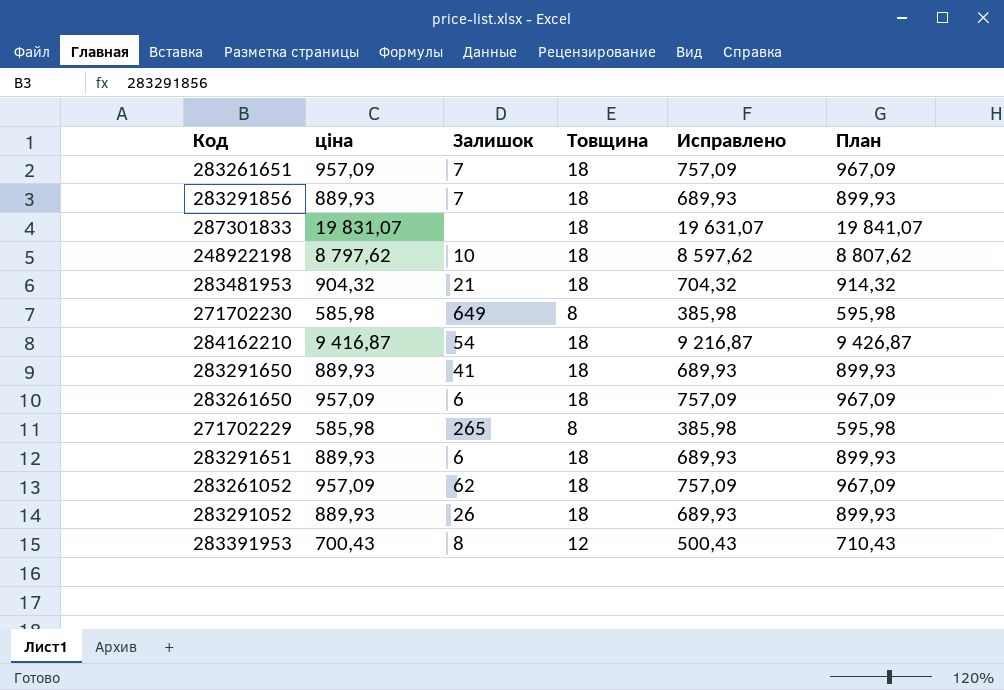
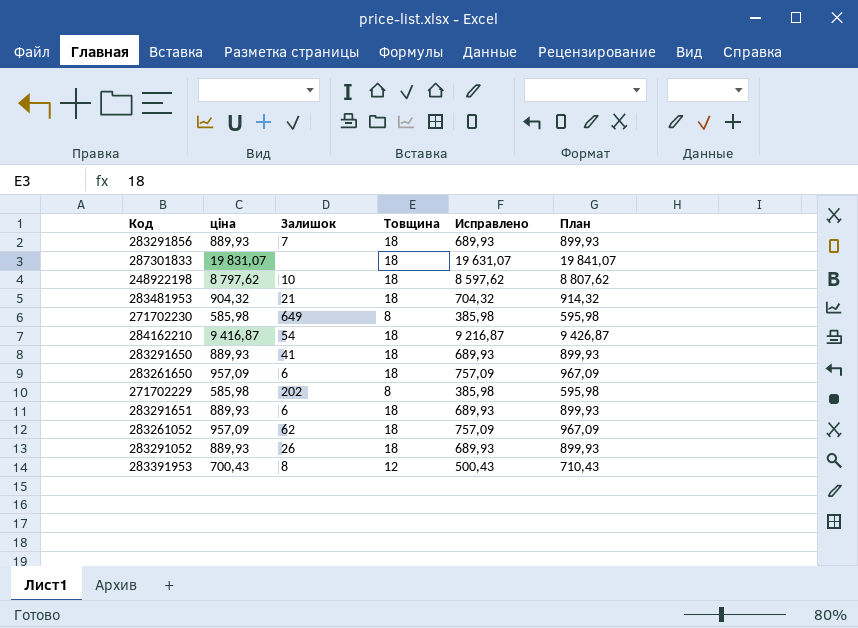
row 283261651: 957,09 | 7 | 18 | 757,09 | 967,09 -> none
271702229 | Залишок: 265 -> 202

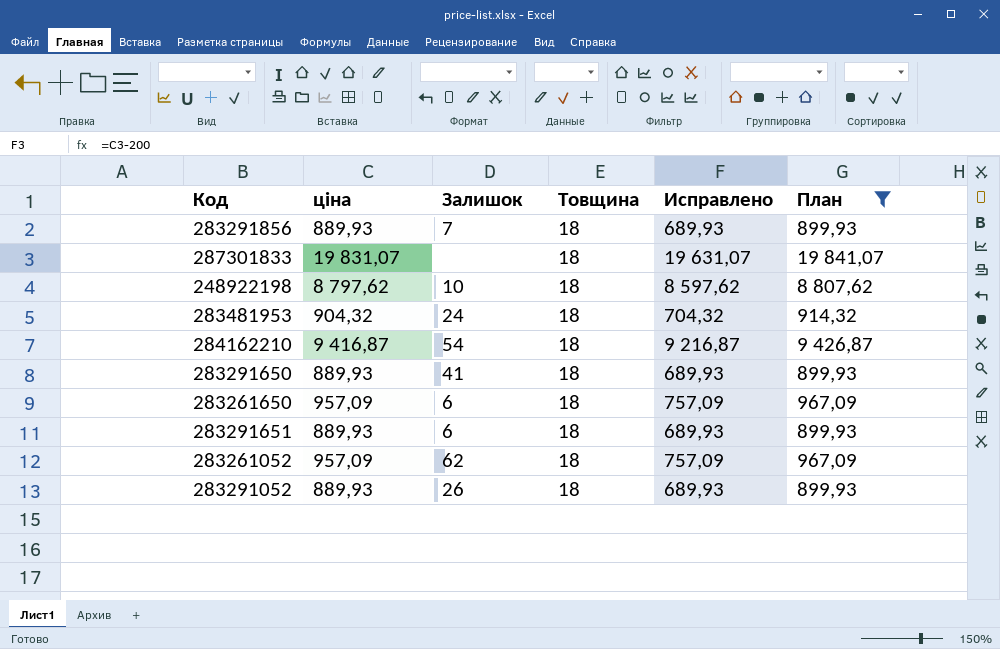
filter: none -> План >= 899,93
283481953 | Залишок: 21 -> 24

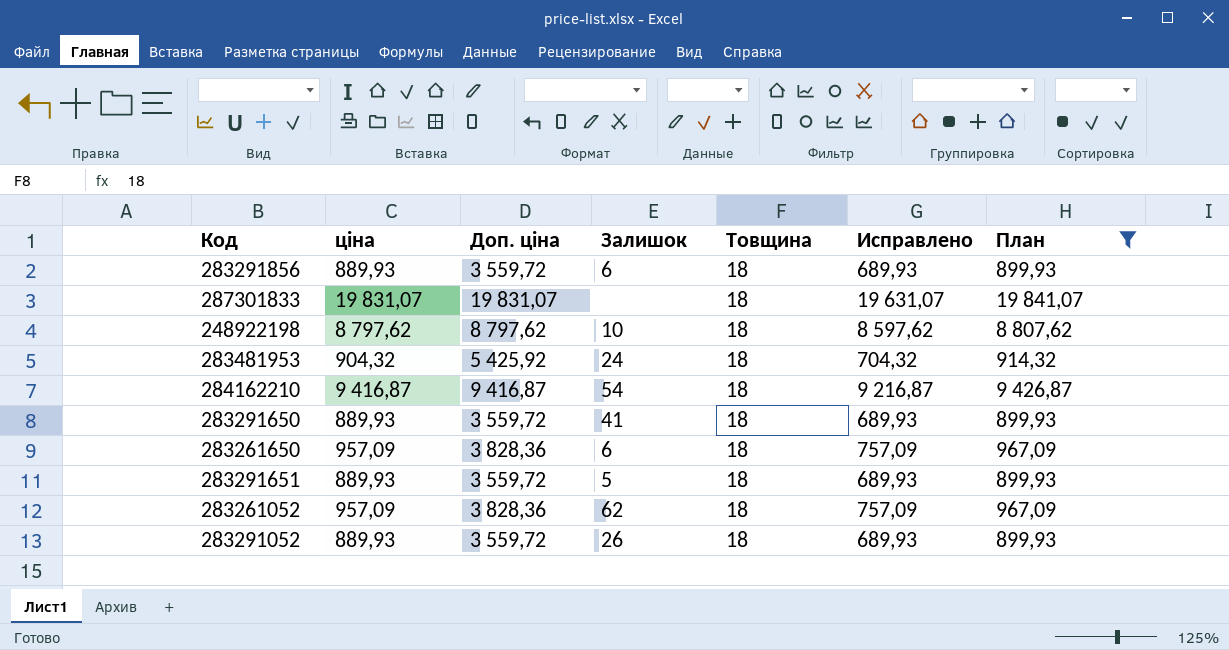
column Доп. ціна | position: none -> 3
283291856 | Залишок: 7 -> 6
283291651 | Залишок: 6 -> 5

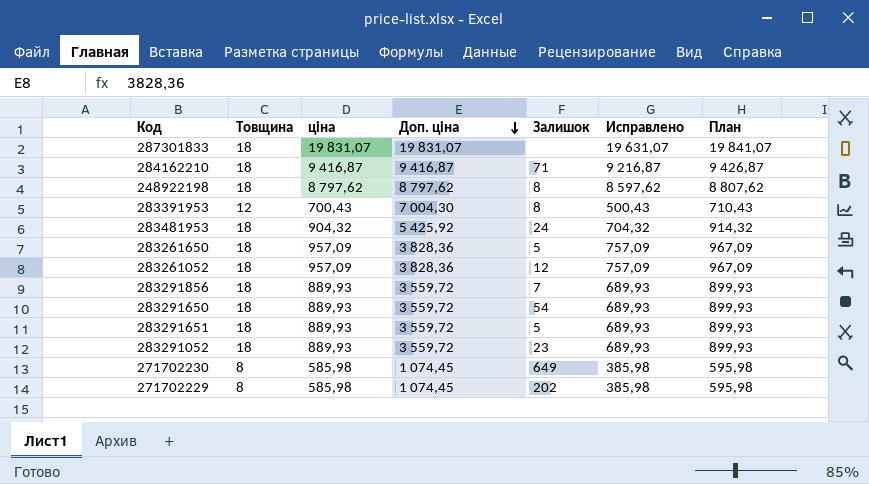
filter: План >= 899,93 -> none
row order: none -> Доп. ціна descending
column Товщина | position: 5 -> 2
284162210 | Залишок: 54 -> 71
248922198 | Залишок: 10 -> 8
283261650 | Залишок: 6 -> 5
283261052 | Залишок: 62 -> 12
283291856 | Залишок: 6 -> 7
283291650 | Залишок: 41 -> 54
283291052 | Залишок: 26 -> 23

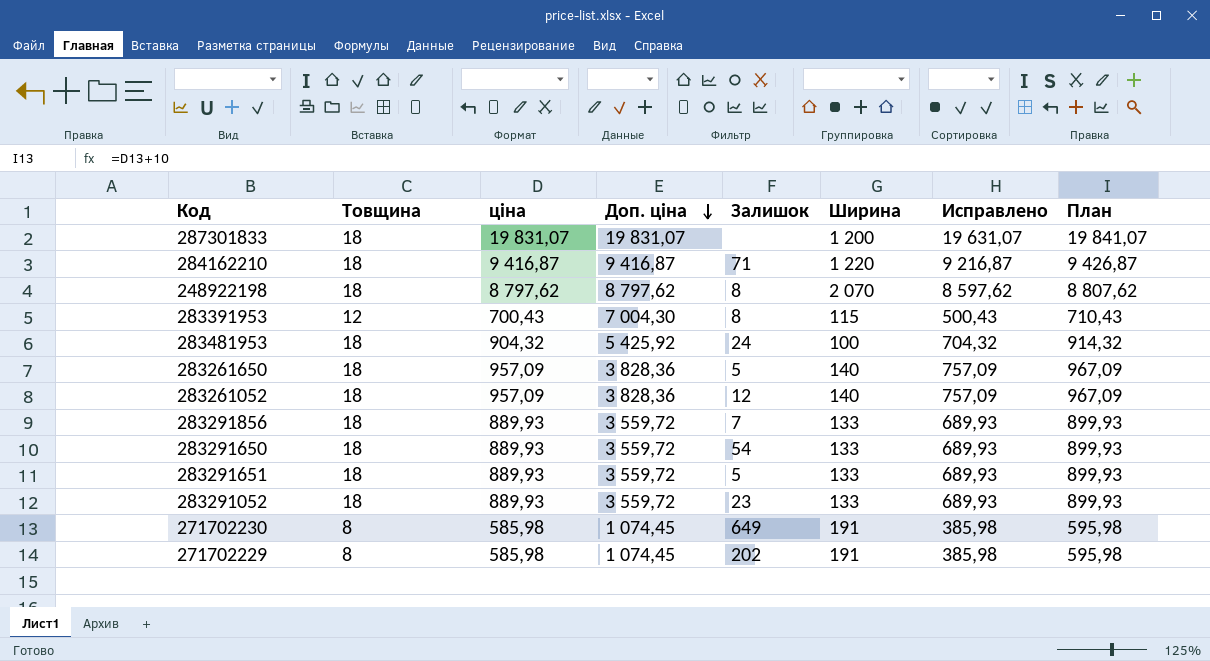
column Ширина | position: none -> 6

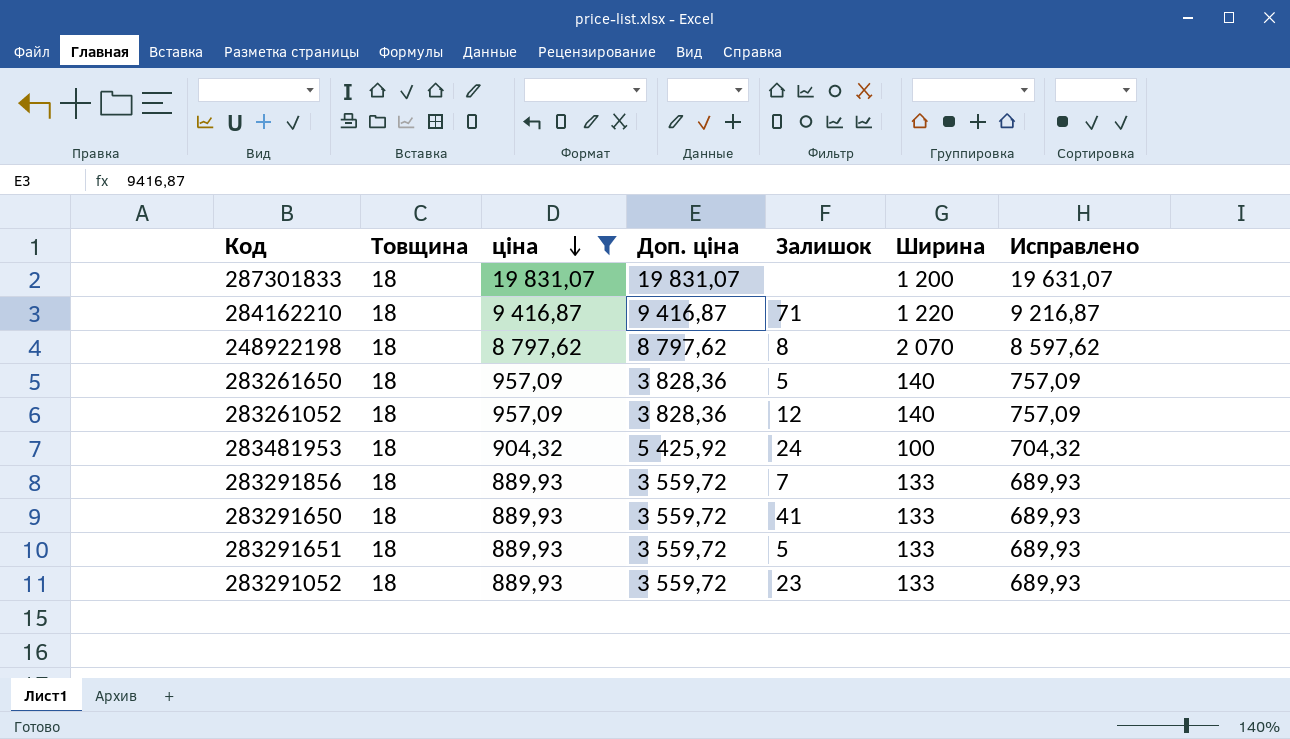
filter: none -> ціна >= 889,93
row order: Доп. ціна descending -> ціна descending
column План | formula: [ціна] + 10 -> none
283291650 | Залишок: 54 -> 41

